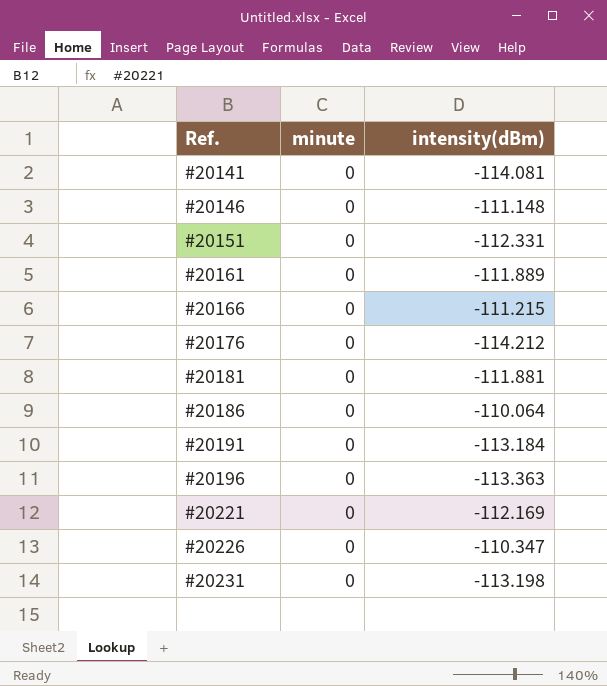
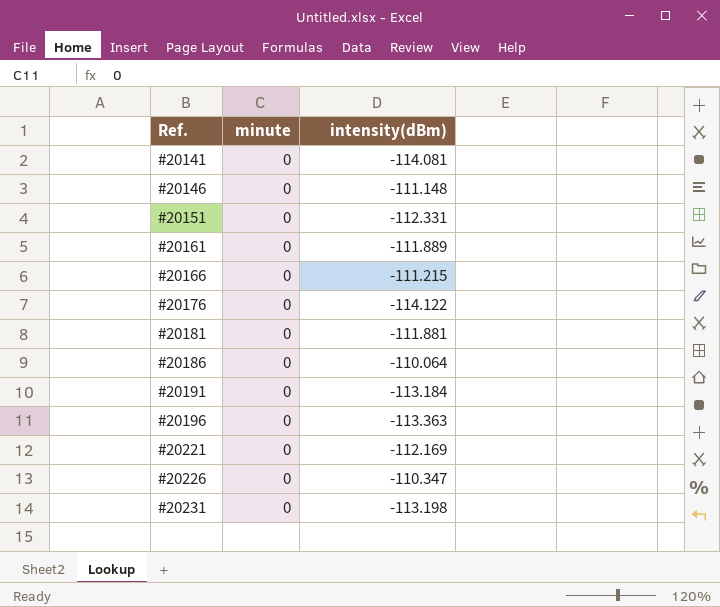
#20176 | intensity(dBm): -114.212 -> -114.122

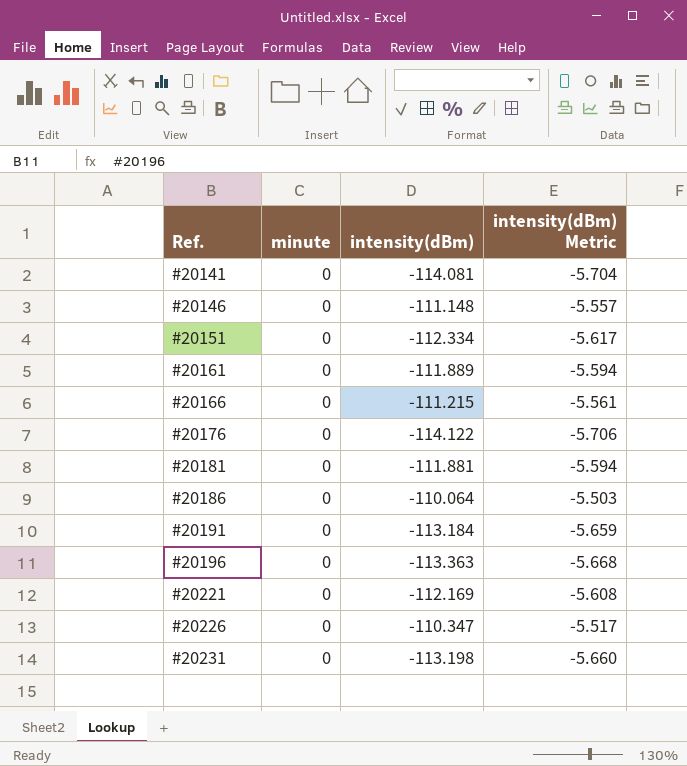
column intensity(dBm) Metric | formula: none -> [intensity(dBm)] * 0.05
#20151 | intensity(dBm): -112.331 -> -112.334

